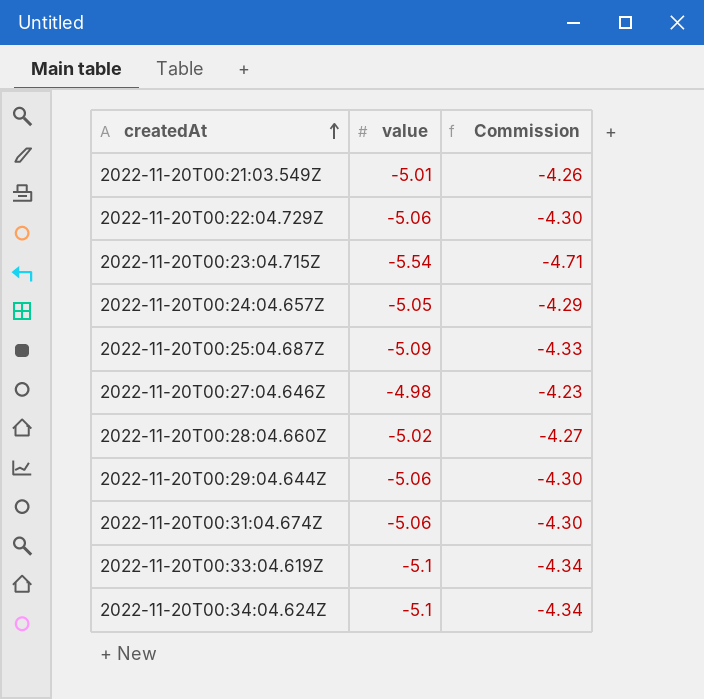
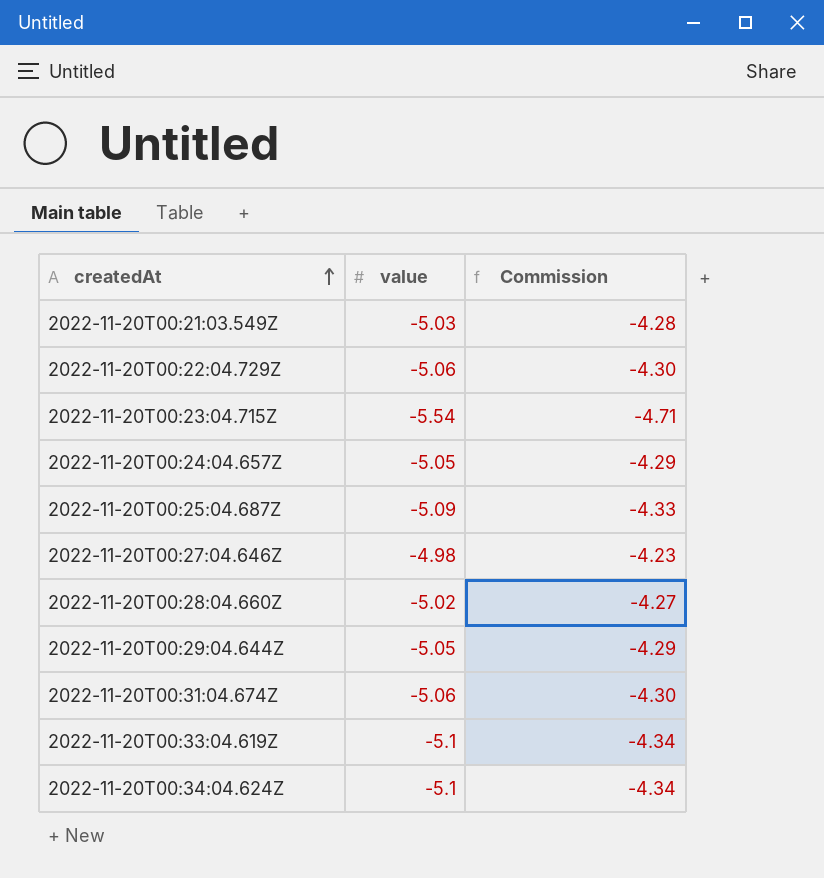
2022-11-20T00:21:03.549Z | value: -5.01 -> -5.03
2022-11-20T00:21:03.549Z | Commission: -4.26 -> -4.28
2022-11-20T00:29:04.644Z | value: -5.06 -> -5.05
2022-11-20T00:29:04.644Z | Commission: -4.30 -> -4.29

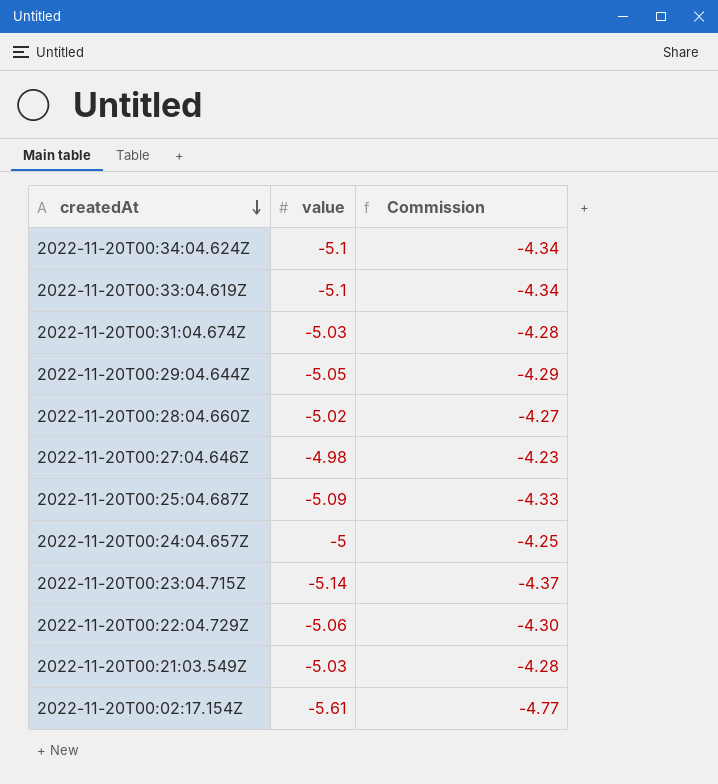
row order: createdAt ascending -> createdAt descending
2022-11-20T00:31:04.674Z | value: -5.06 -> -5.03
2022-11-20T00:31:04.674Z | Commission: -4.30 -> -4.28
2022-11-20T00:24:04.657Z | value: -5.05 -> -5
2022-11-20T00:24:04.657Z | Commission: -4.29 -> -4.25
2022-11-20T00:23:04.715Z | value: -5.54 -> -5.14
2022-11-20T00:23:04.715Z | Commission: -4.71 -> -4.37
row 2022-11-20T00:02:17.154Z: none -> -5.61 | -4.77

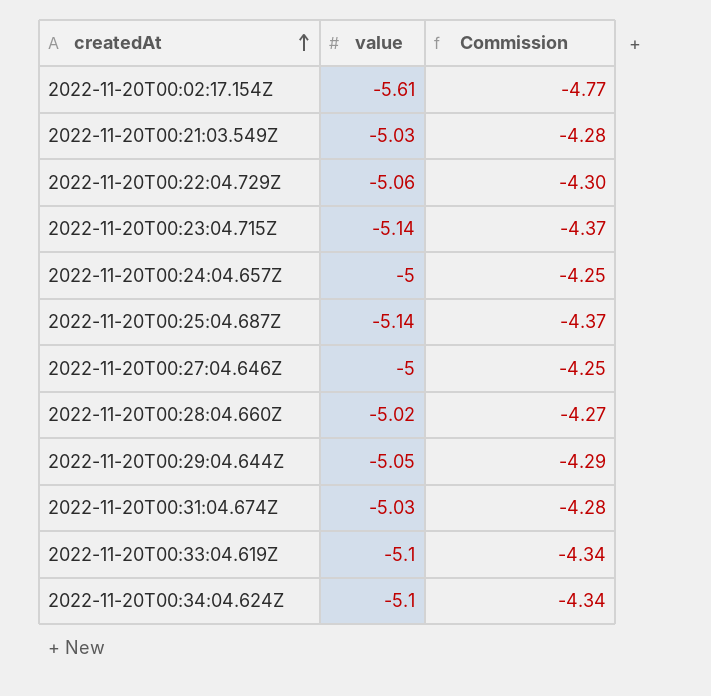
row order: createdAt descending -> createdAt ascending
2022-11-20T00:25:04.687Z | value: -5.09 -> -5.14
2022-11-20T00:25:04.687Z | Commission: -4.33 -> -4.37
2022-11-20T00:27:04.646Z | value: -4.98 -> -5
2022-11-20T00:27:04.646Z | Commission: -4.23 -> -4.25

